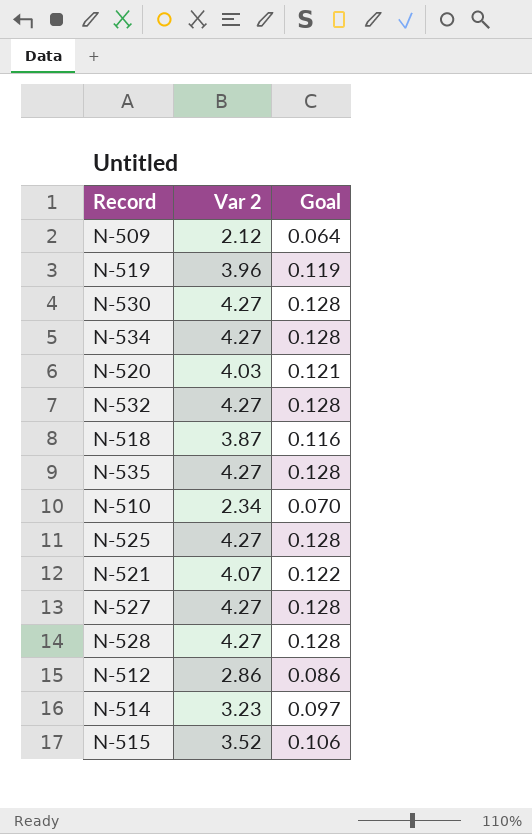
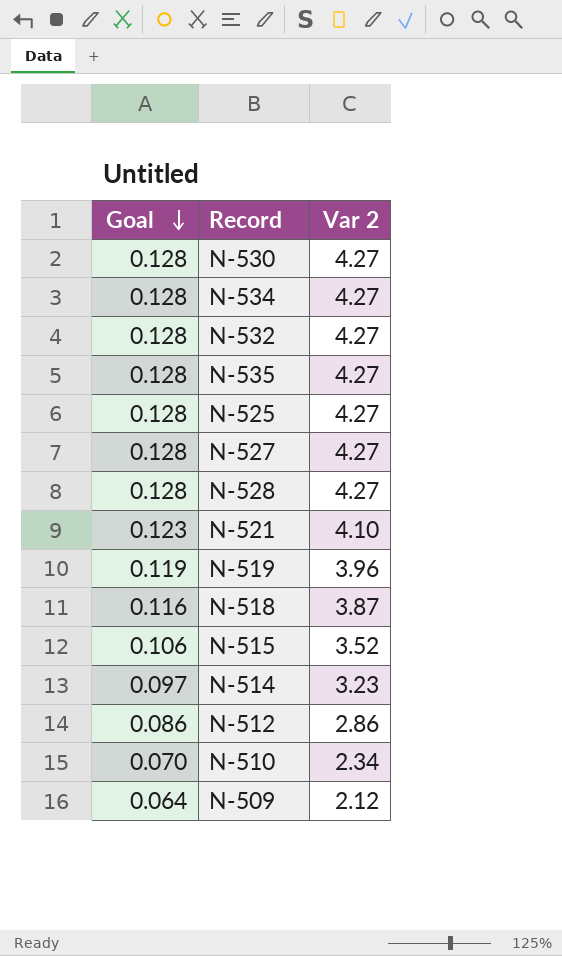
row order: none -> Goal descending
column Goal | position: 3 -> 1
row N-520: 4.03 | 0.121 -> none
N-521 | Goal: 0.122 -> 0.123
N-521 | Var 2: 4.07 -> 4.10

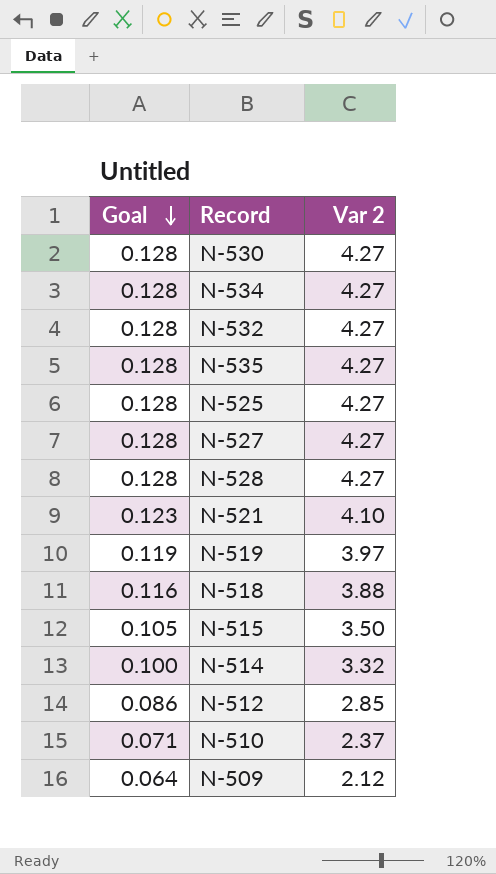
N-519 | Var 2: 3.96 -> 3.97
N-518 | Var 2: 3.87 -> 3.88
N-515 | Goal: 0.106 -> 0.105
N-515 | Var 2: 3.52 -> 3.50
N-514 | Goal: 0.097 -> 0.100
N-514 | Var 2: 3.23 -> 3.32
N-512 | Var 2: 2.86 -> 2.85
N-510 | Goal: 0.070 -> 0.071
N-510 | Var 2: 2.34 -> 2.37

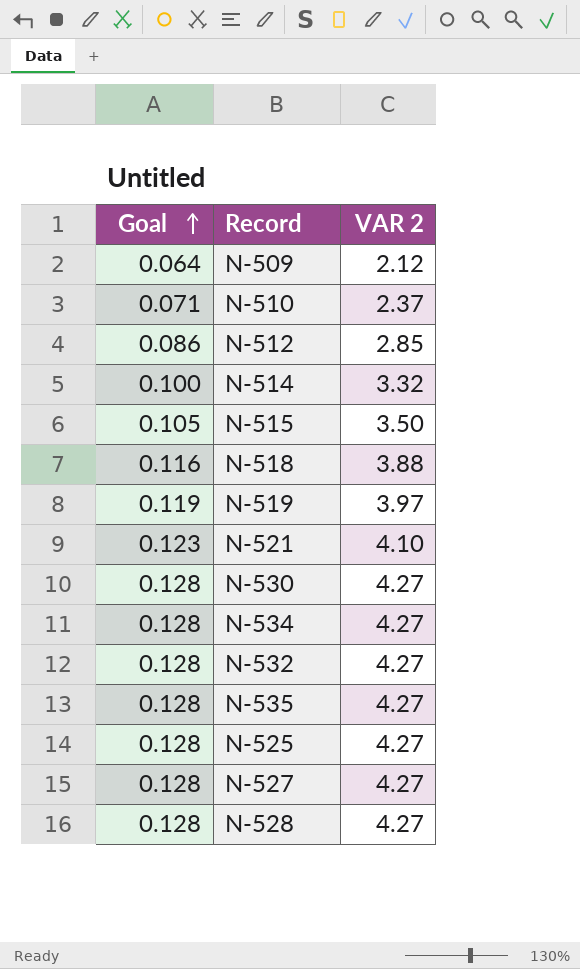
row order: Goal descending -> Goal ascending
column name: Var 2 -> VAR 2

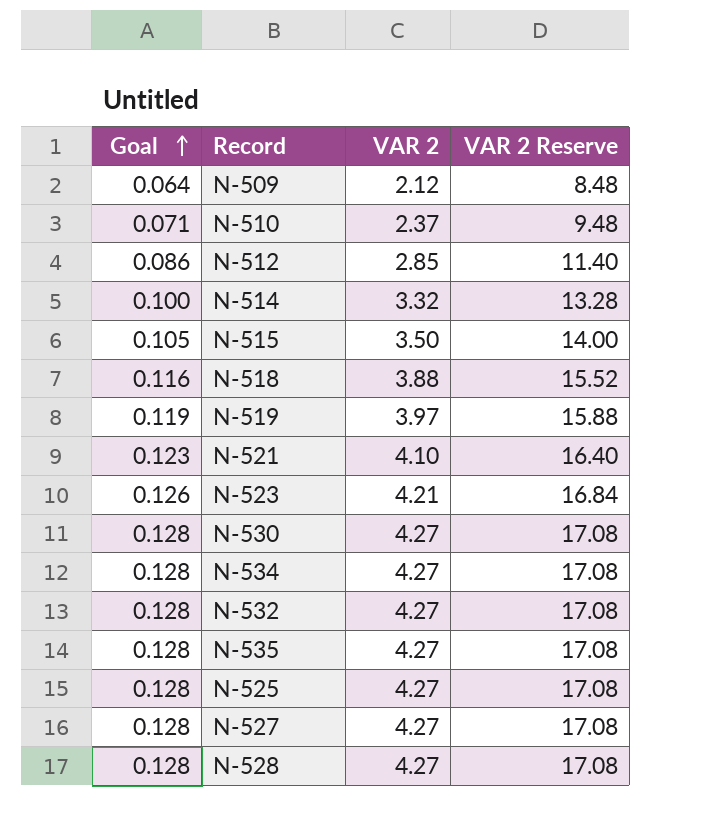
column VAR 2 Reserve | formula: none -> [VAR 2] * 4
row N-523: none -> 0.126 | 4.21 | 16.84

